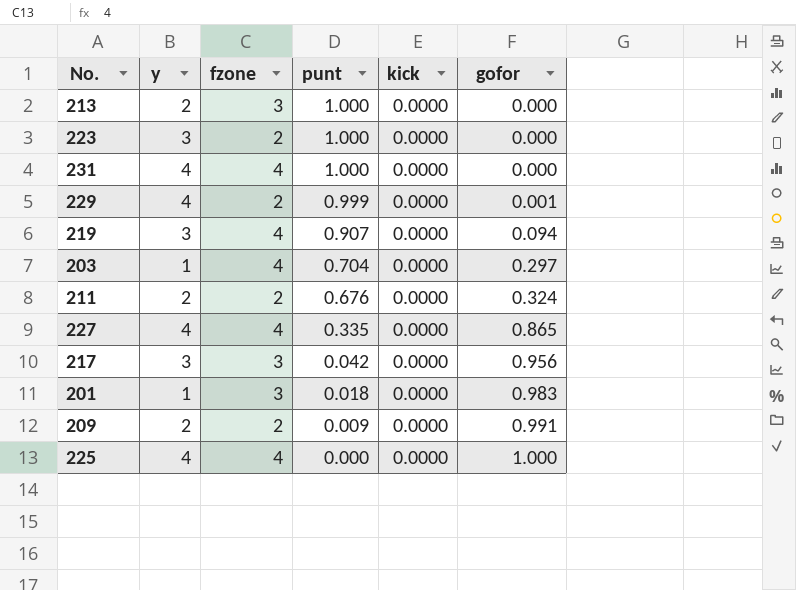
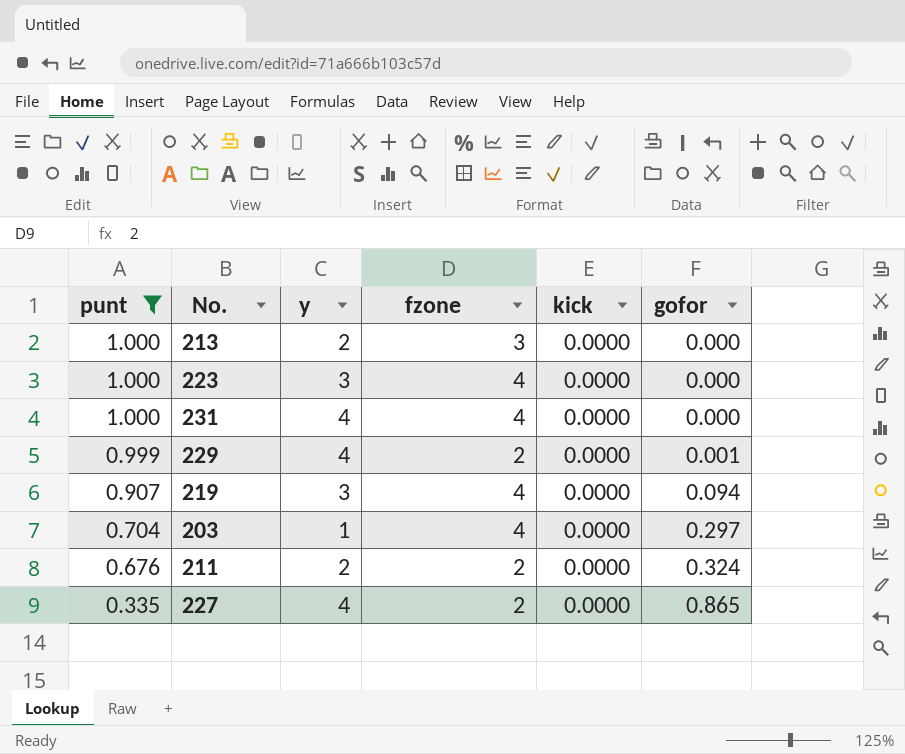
filter: none -> punt >= 0.335
column punt | position: 4 -> 1
223 | fzone: 2 -> 4
227 | fzone: 4 -> 2

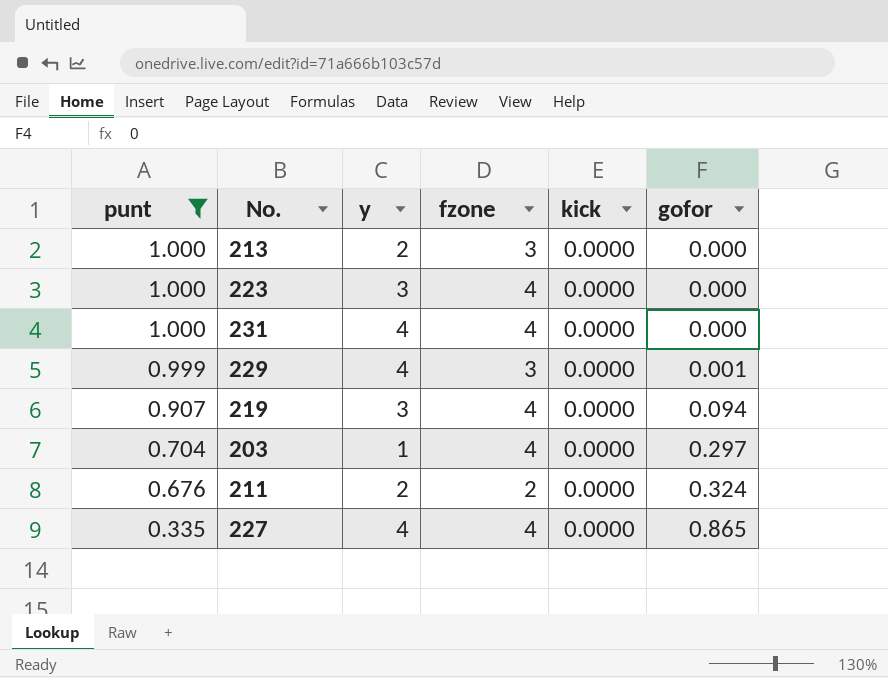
229 | fzone: 2 -> 3
227 | fzone: 2 -> 4

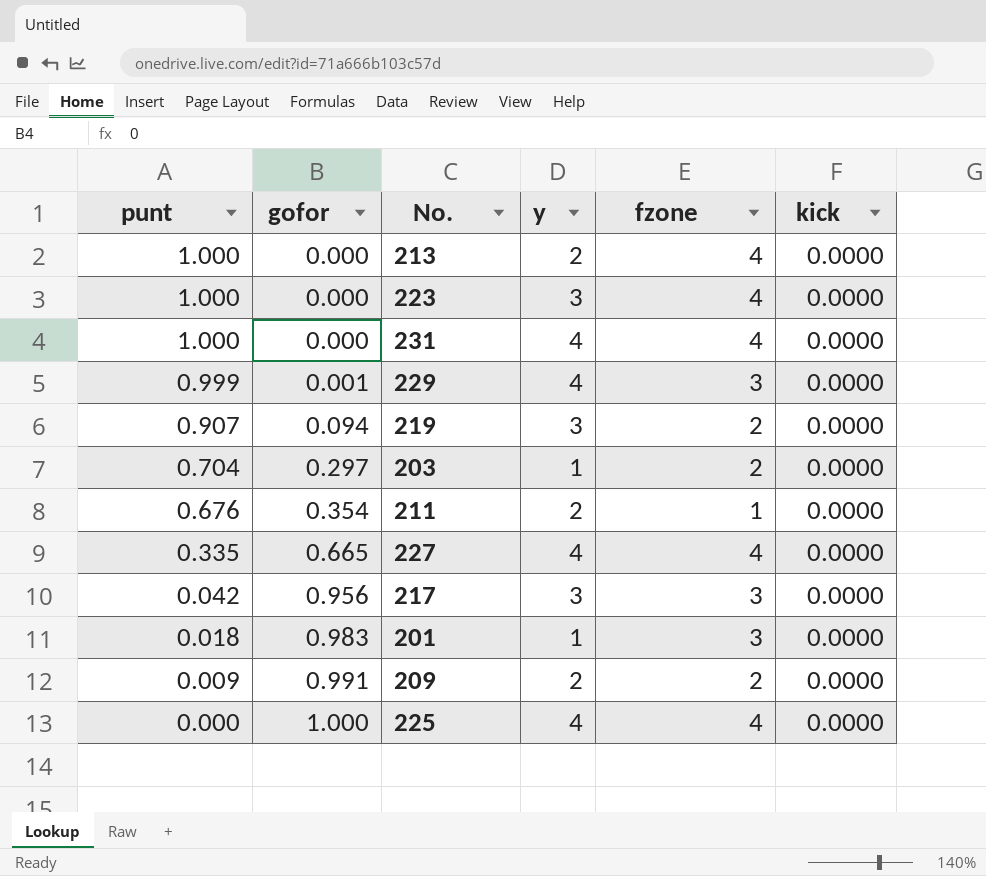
filter: punt >= 0.335 -> none
column gofor | position: 6 -> 2
213 | fzone: 3 -> 4
219 | fzone: 4 -> 2
203 | fzone: 4 -> 2
211 | gofor: 0.324 -> 0.354
211 | fzone: 2 -> 1
227 | gofor: 0.865 -> 0.665

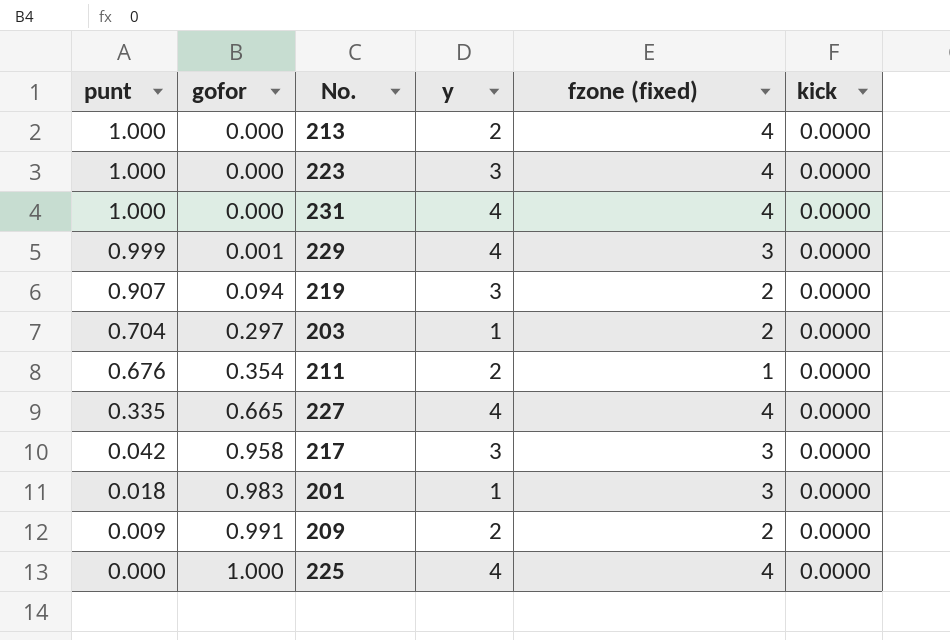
column name: fzone -> fzone (fixed)
217 | gofor: 0.956 -> 0.958

